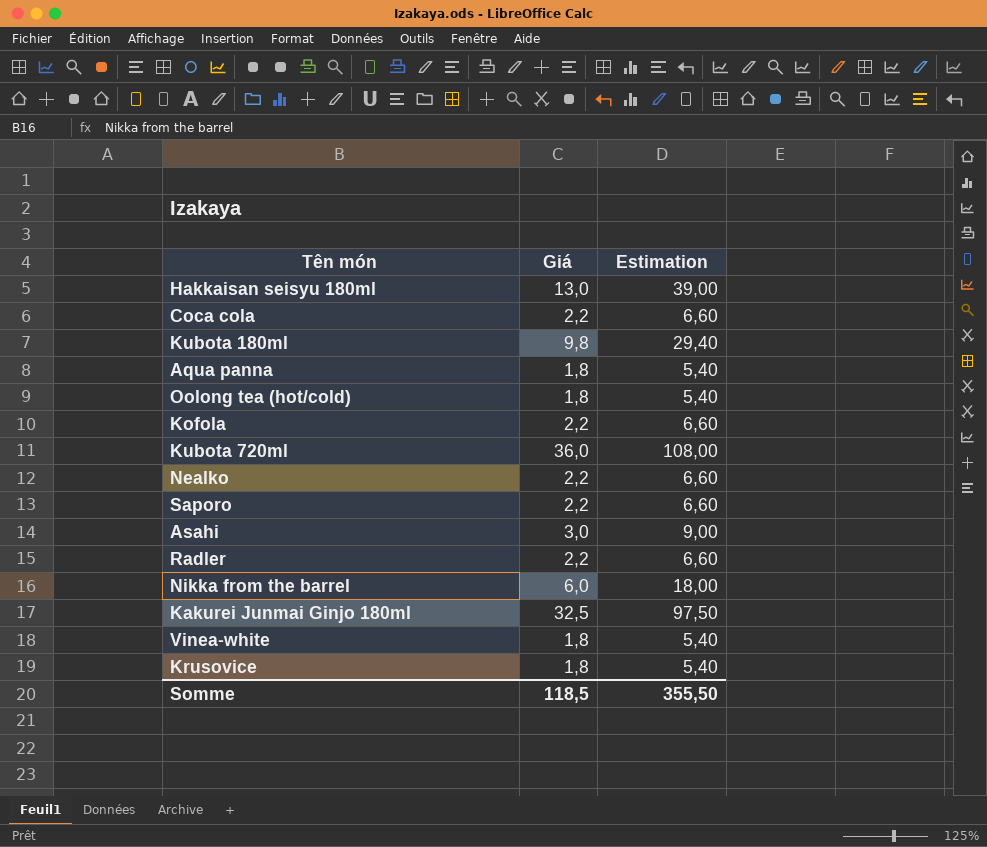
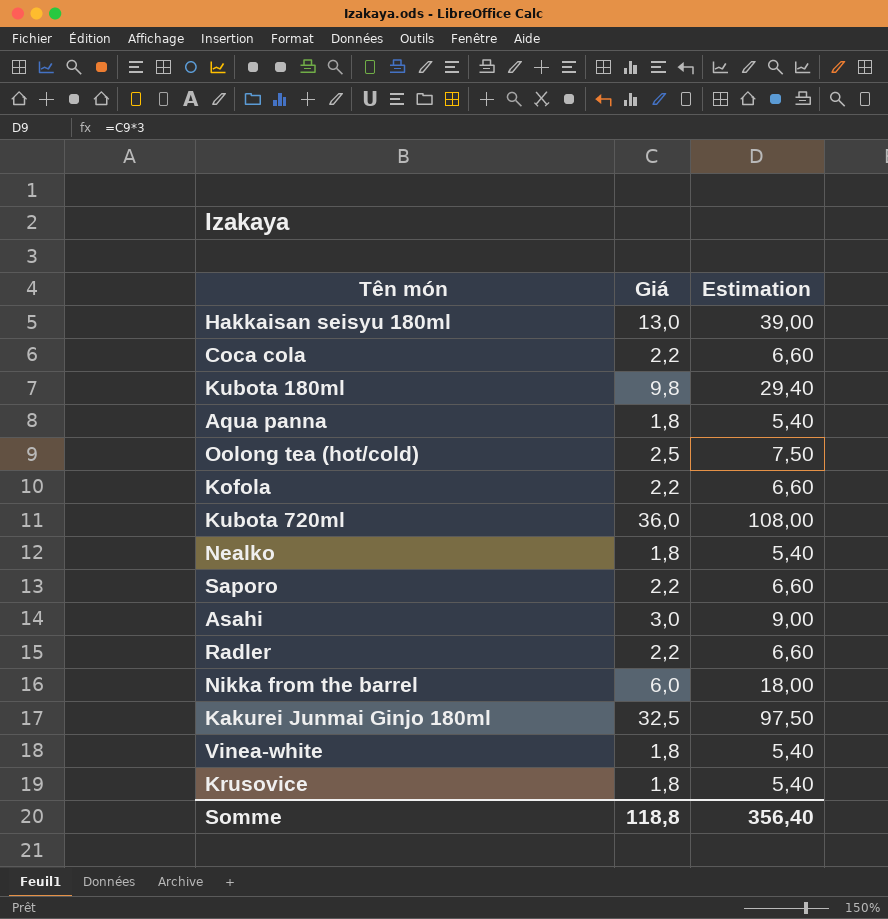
Oolong tea (hot/cold) | Giá: 1,8 -> 2,5
Oolong tea (hot/cold) | Estimation: 5,40 -> 7,50
Nealko | Giá: 2,2 -> 1,8
Nealko | Estimation: 6,60 -> 5,40
Somme | Giá: 118,5 -> 118,8
Somme | Estimation: 355,50 -> 356,40

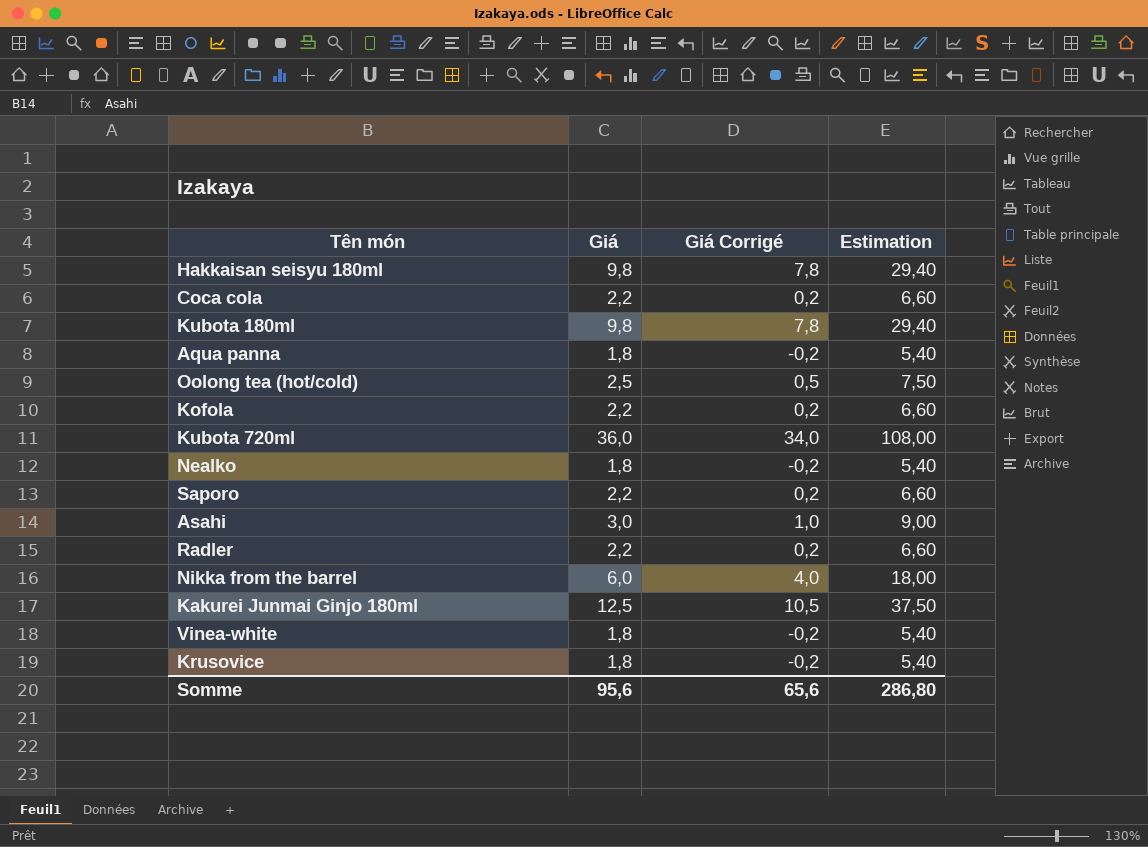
column Giá Corrigé | formula: none -> [Giá] - 2
Hakkaisan seisyu 180ml | Giá: 13,0 -> 9,8
Hakkaisan seisyu 180ml | Estimation: 39,00 -> 29,40
Kakurei Junmai Ginjo 180ml | Giá: 32,5 -> 12,5
Kakurei Junmai Ginjo 180ml | Estimation: 97,50 -> 37,50
Somme | Giá: 118,8 -> 95,6
Somme | Estimation: 356,40 -> 286,80

